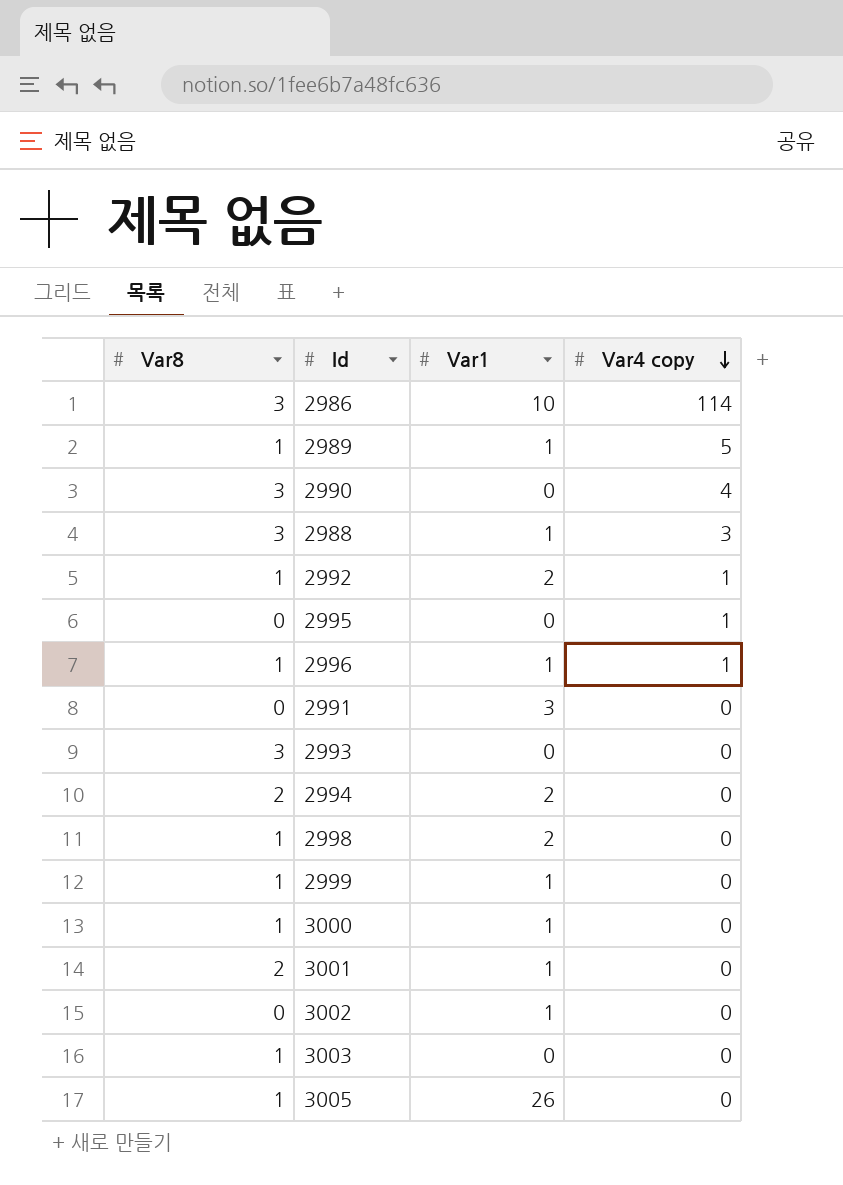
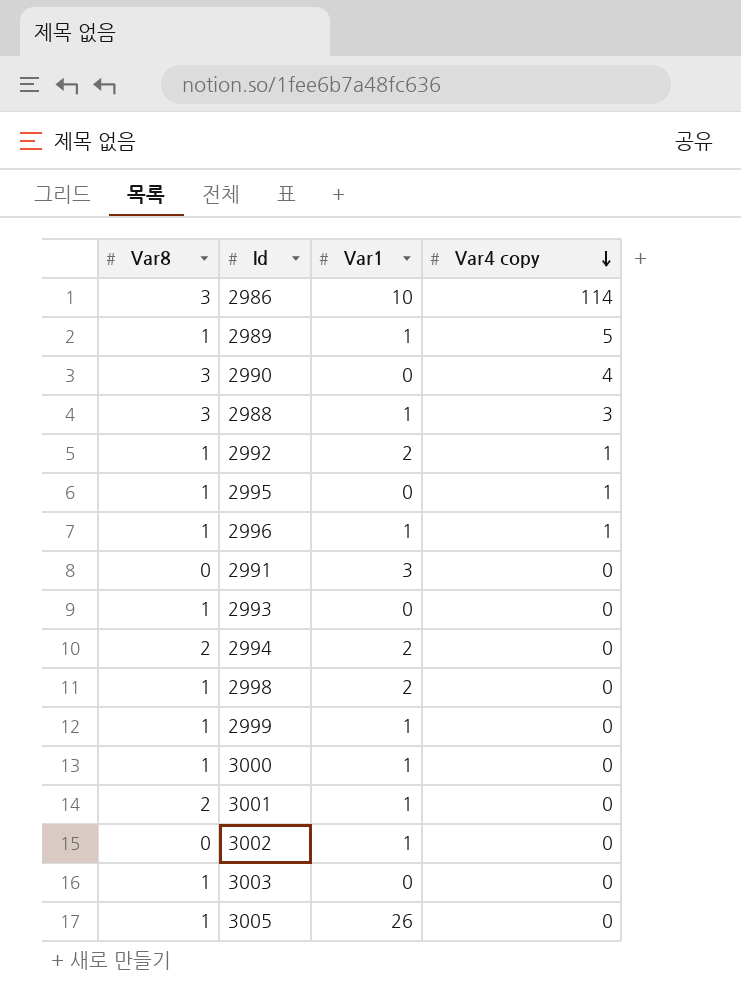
2995 | Var8: 0 -> 1
2993 | Var8: 3 -> 1

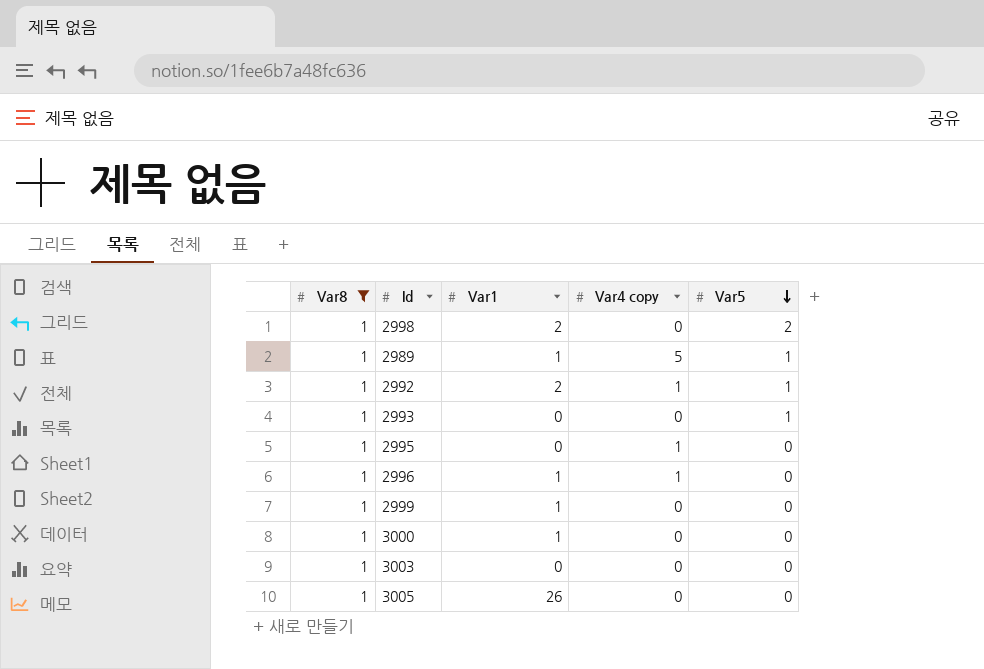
filter: none -> Var8 = 1
row order: Var4 copy descending -> Var5 descending
column Var5 | position: none -> 5

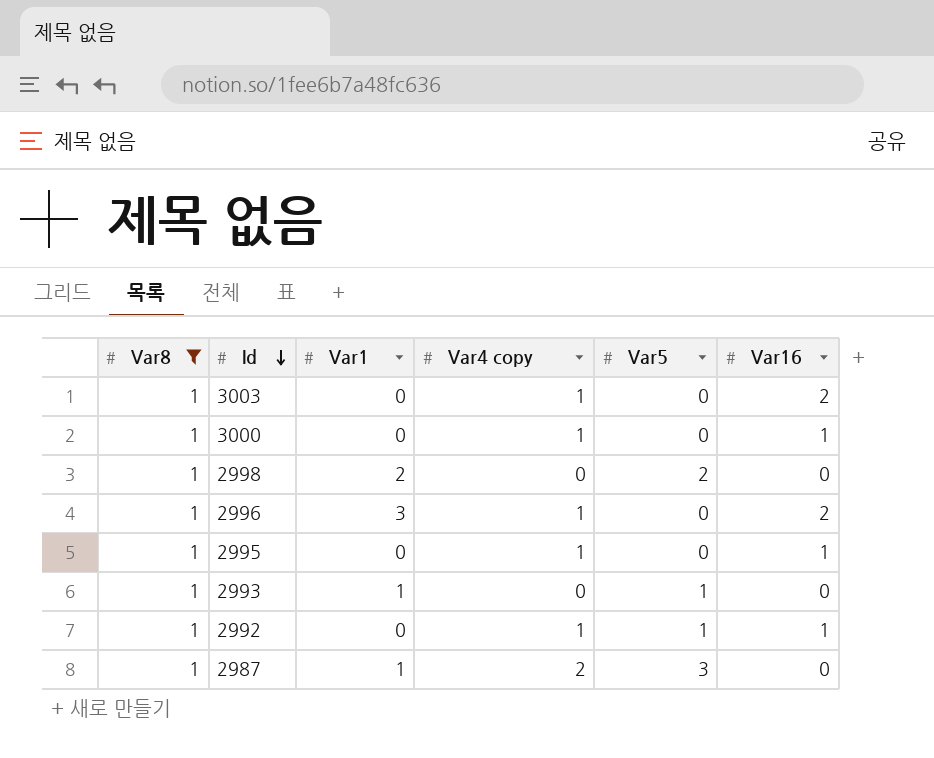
row order: Var5 descending -> Id descending
column Var16 | position: none -> 6
row 2989: 1 | 1 | 5 | 1 -> none
row 2999: 1 | 1 | 0 | 0 -> none
row 3005: 1 | 26 | 0 | 0 -> none
3003 | Var4 copy: 0 -> 1
3000 | Var1: 1 -> 0
3000 | Var4 copy: 0 -> 1
2996 | Var1: 1 -> 3
2993 | Var1: 0 -> 1
2992 | Var1: 2 -> 0
row 2987: none -> 1 | 1 | 2 | 3 | 0

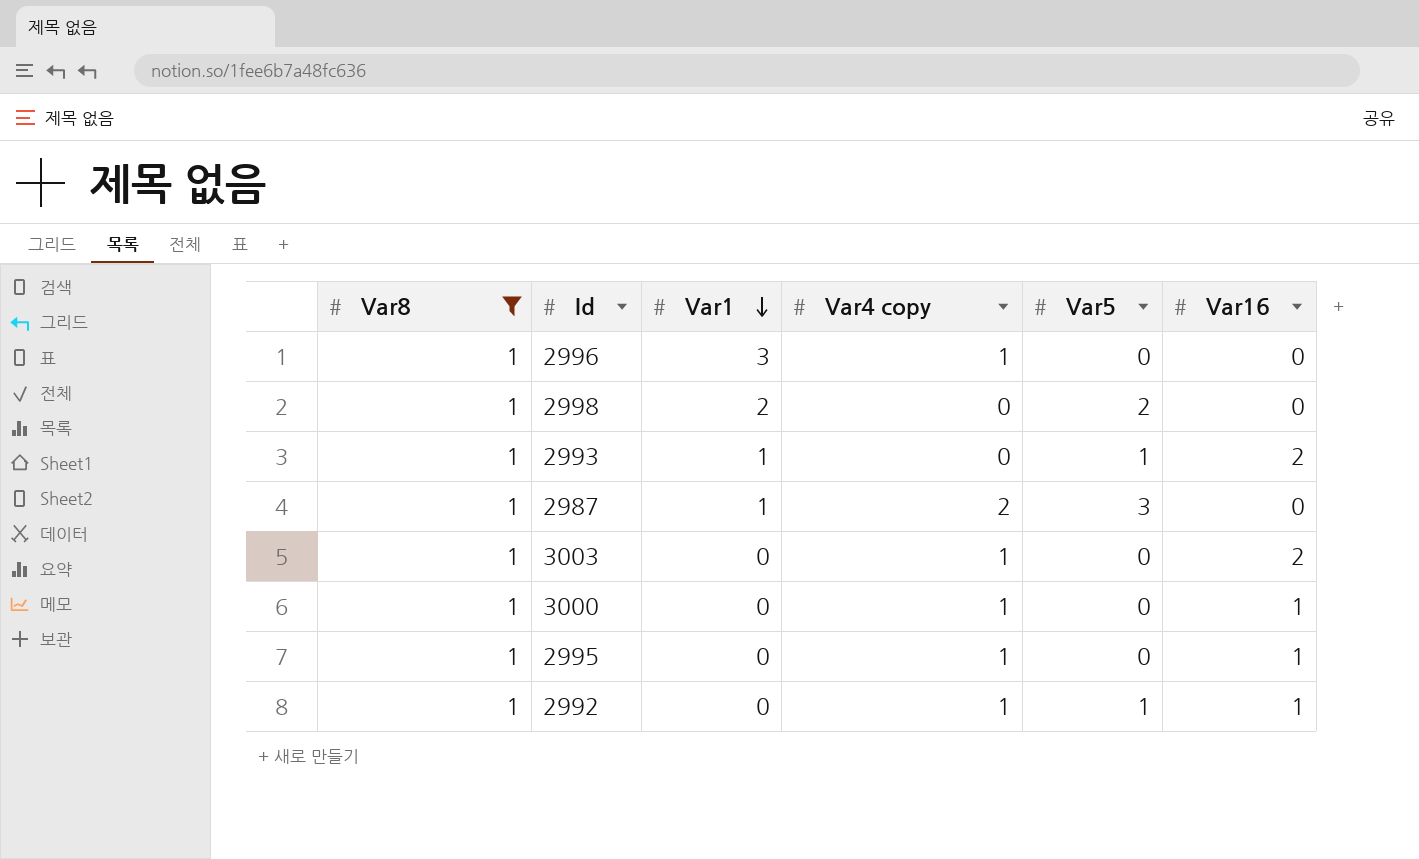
row order: Id descending -> Var1 descending
2996 | Var16: 2 -> 0
2993 | Var16: 0 -> 2

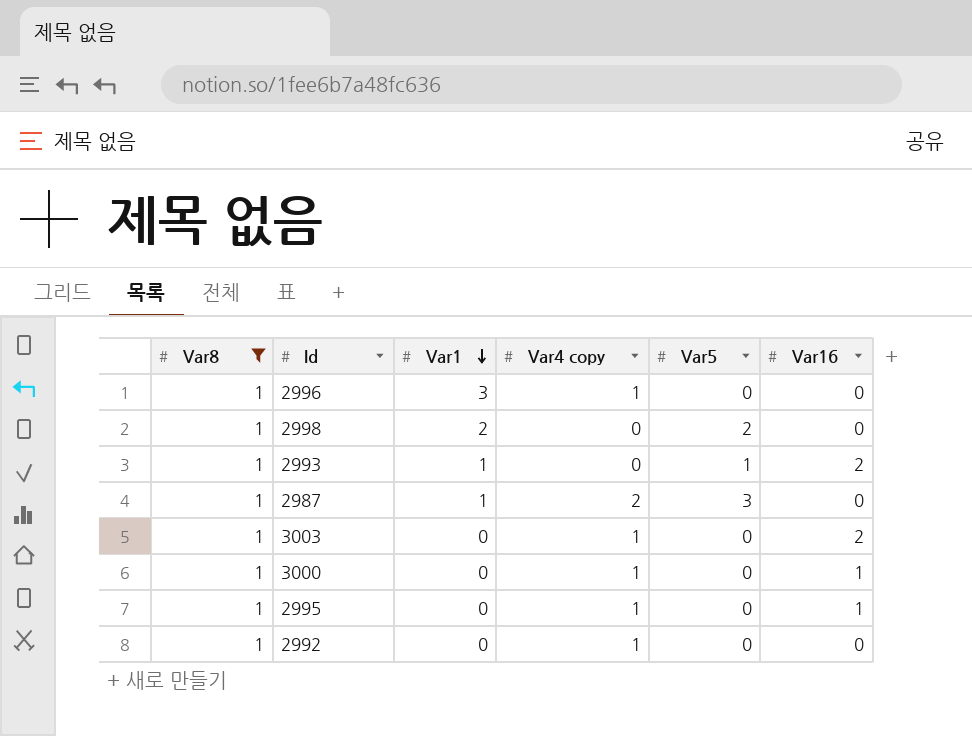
2992 | Var5: 1 -> 0
2992 | Var16: 1 -> 0

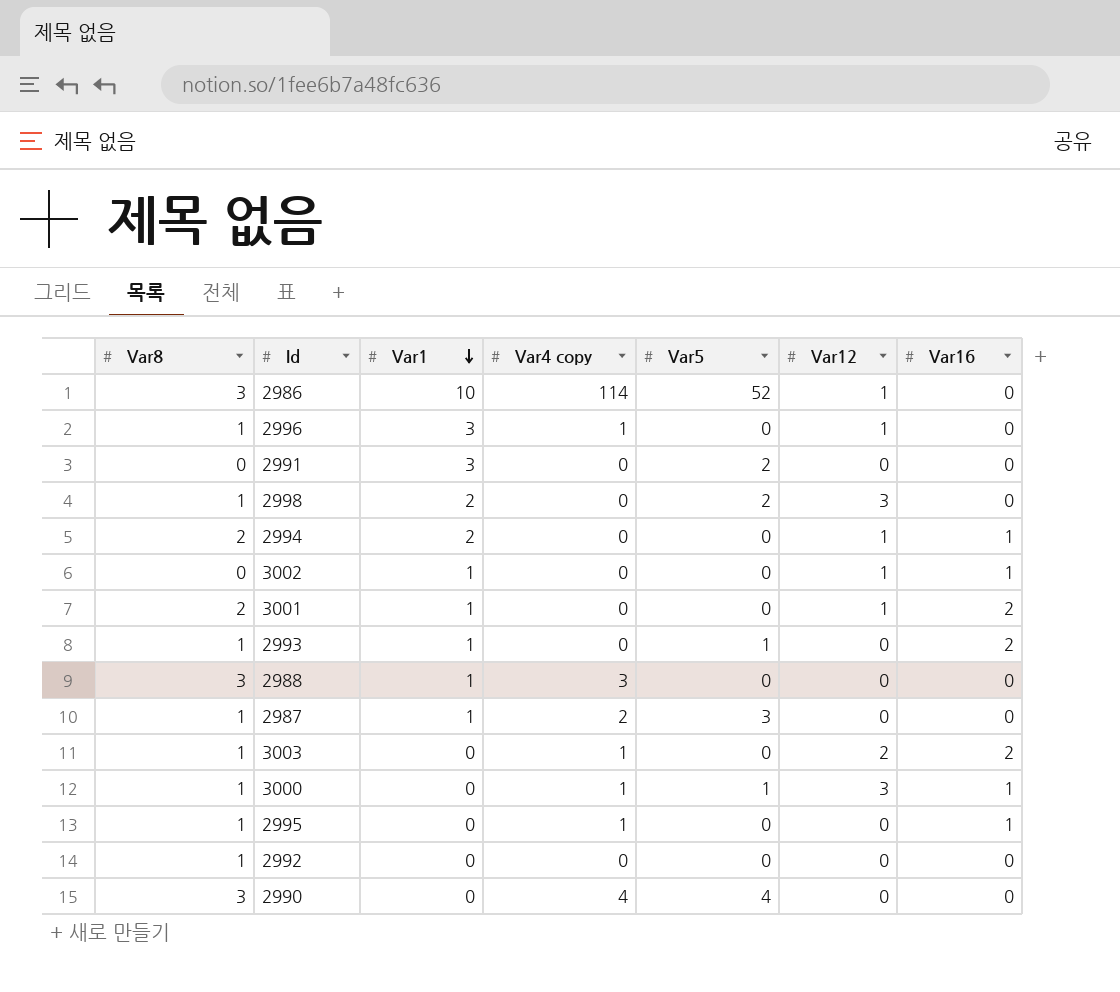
filter: Var8 = 1 -> none
column Var12 | position: none -> 6
3000 | Var5: 0 -> 1
2992 | Var4 copy: 1 -> 0

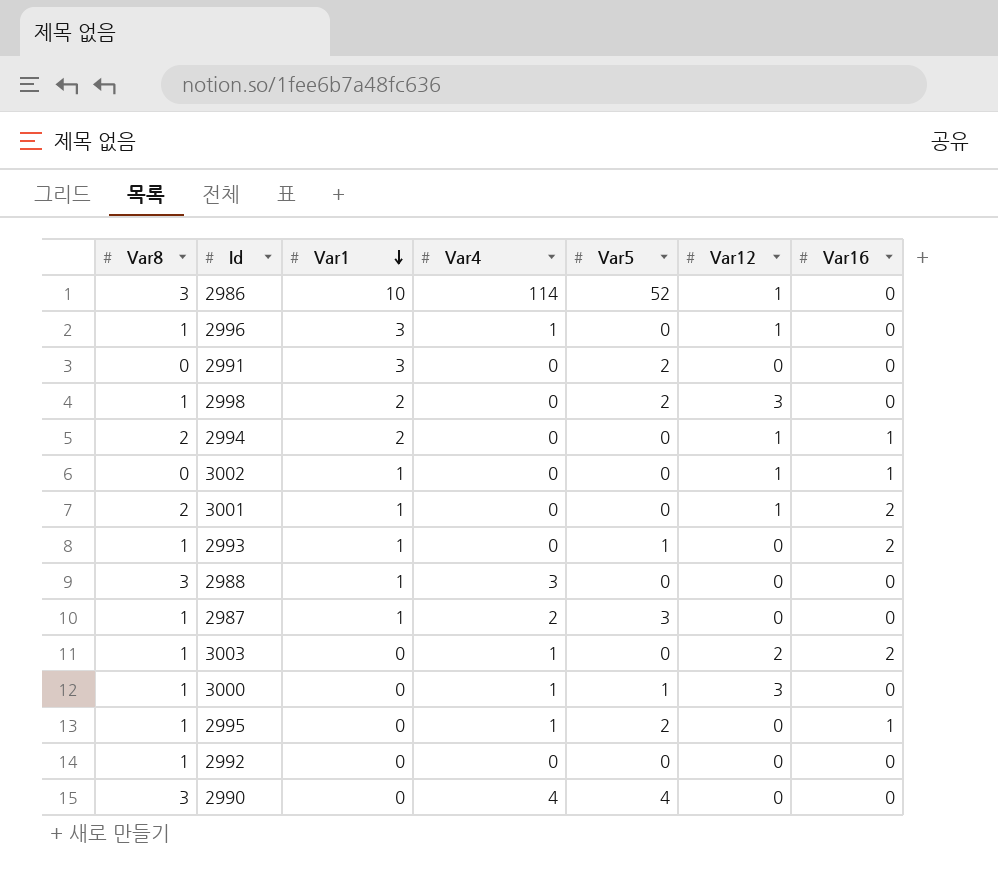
column name: Var4 copy -> Var4
3000 | Var16: 1 -> 0
2995 | Var5: 0 -> 2

